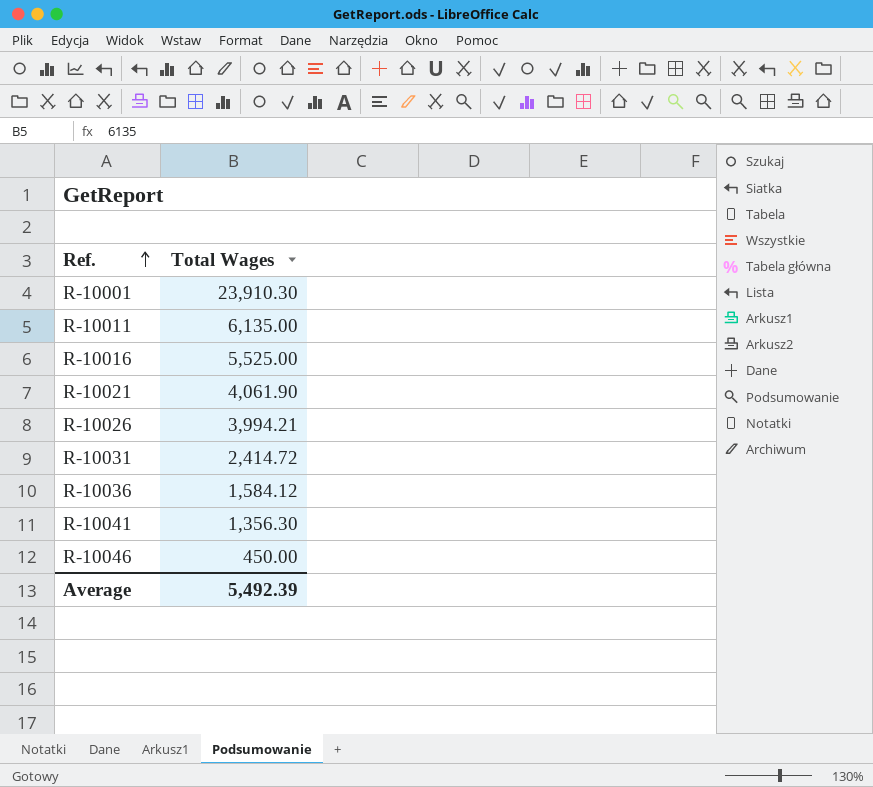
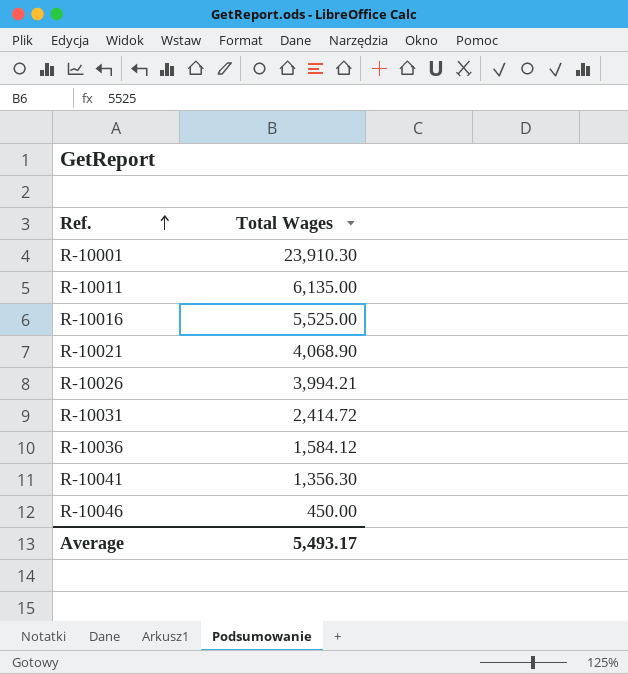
R-10021 | Total Wages: 4,061.90 -> 4,068.90
Average | Total Wages: 5,492.39 -> 5,493.17

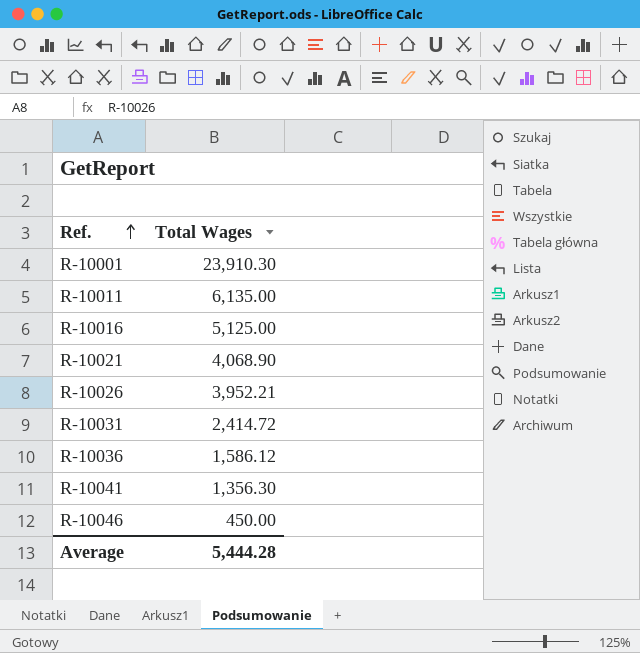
R-10016 | Total Wages: 5,525.00 -> 5,125.00
R-10026 | Total Wages: 3,994.21 -> 3,952.21
R-10036 | Total Wages: 1,584.12 -> 1,586.12
Average | Total Wages: 5,493.17 -> 5,444.28

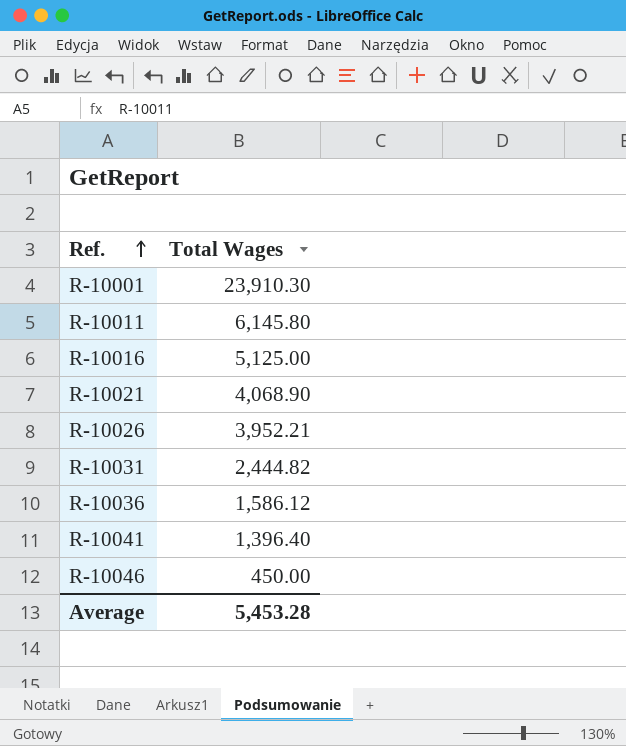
R-10011 | Total Wages: 6,135.00 -> 6,145.80
R-10031 | Total Wages: 2,414.72 -> 2,444.82
R-10041 | Total Wages: 1,356.30 -> 1,396.40
Average | Total Wages: 5,444.28 -> 5,453.28

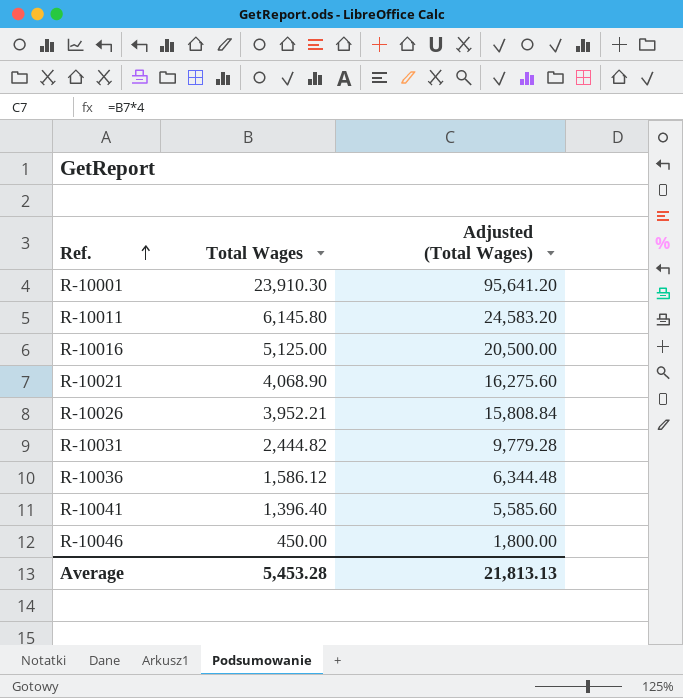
column Adjusted (Total Wages) | formula: none -> [Total Wages] * 4

